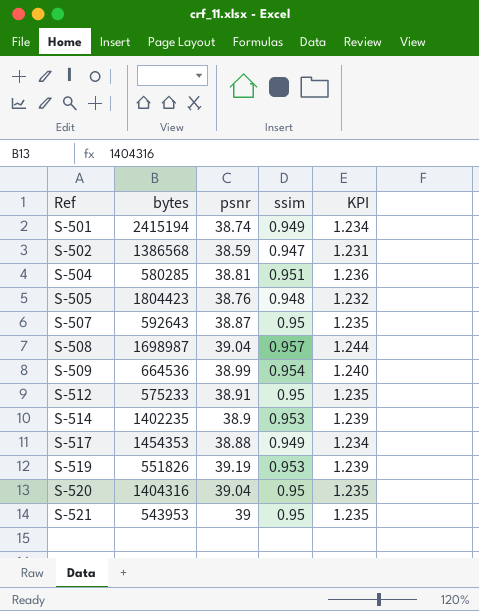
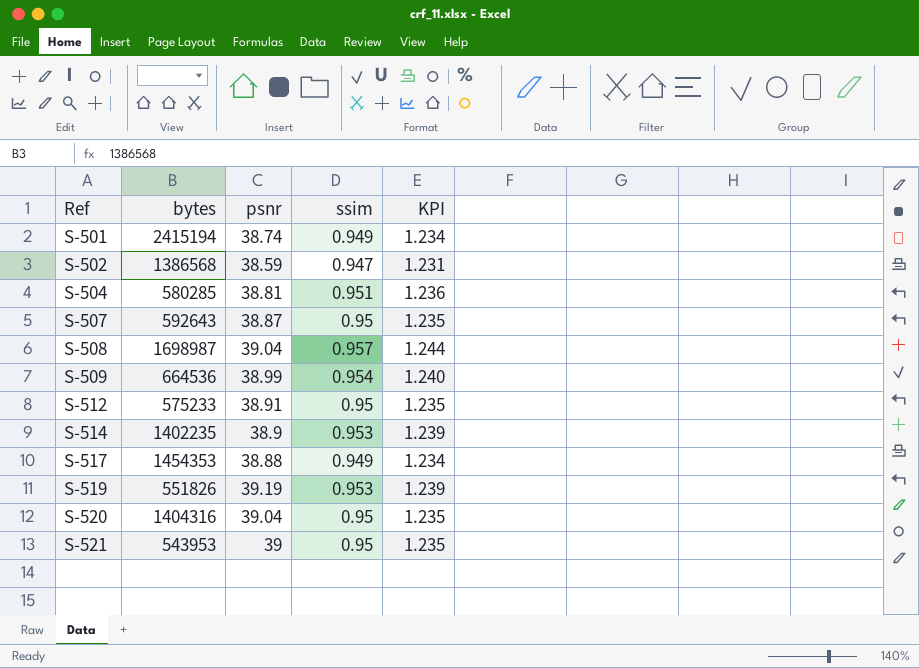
row S-505: 1804423 | 38.76 | 0.948 | 1.232 -> none

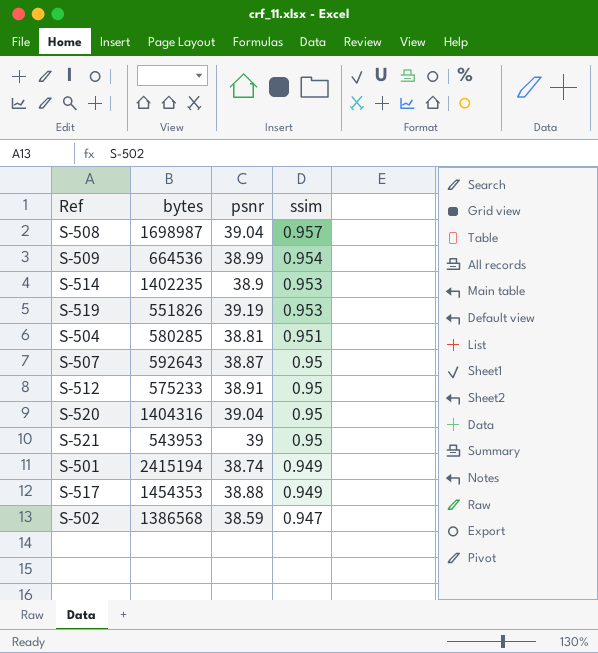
row order: Ref ascending -> ssim descending
column KPI | formula: [ssim] * 1.3 -> none

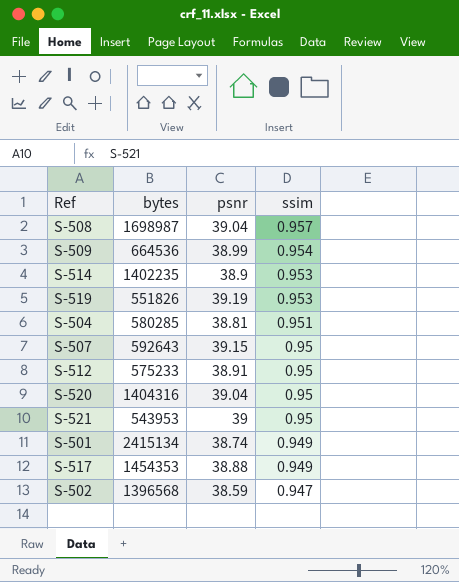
S-507 | psnr: 38.87 -> 39.15
S-501 | bytes: 2415194 -> 2415134
S-502 | bytes: 1386568 -> 1396568

